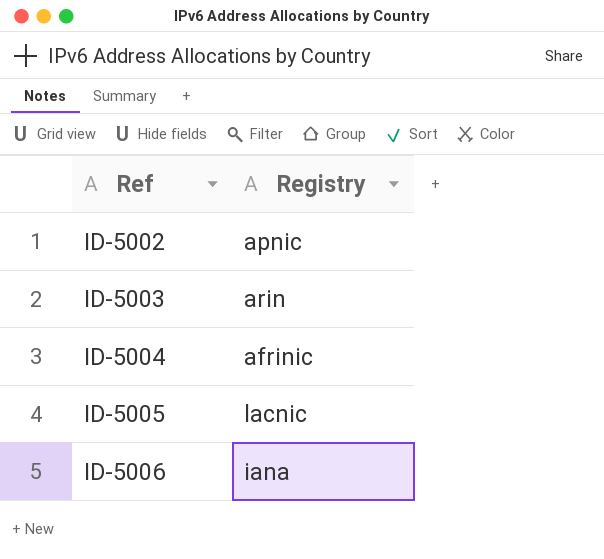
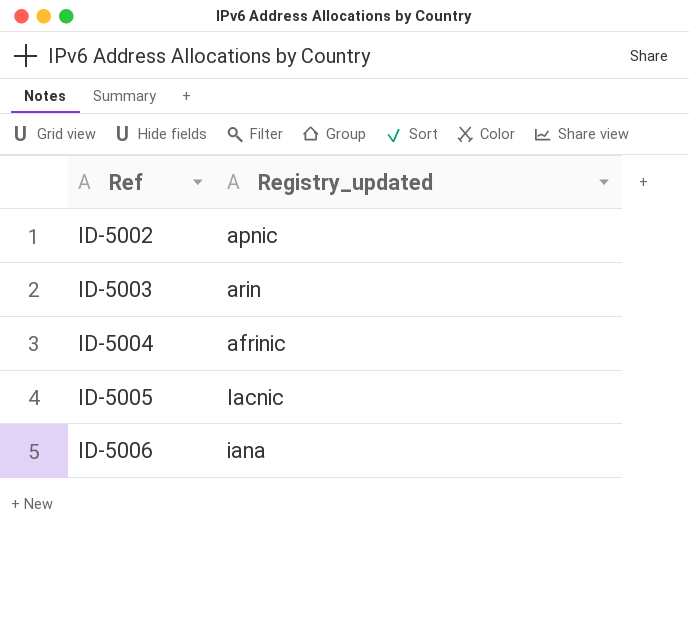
column name: Registry -> Registry_updated

